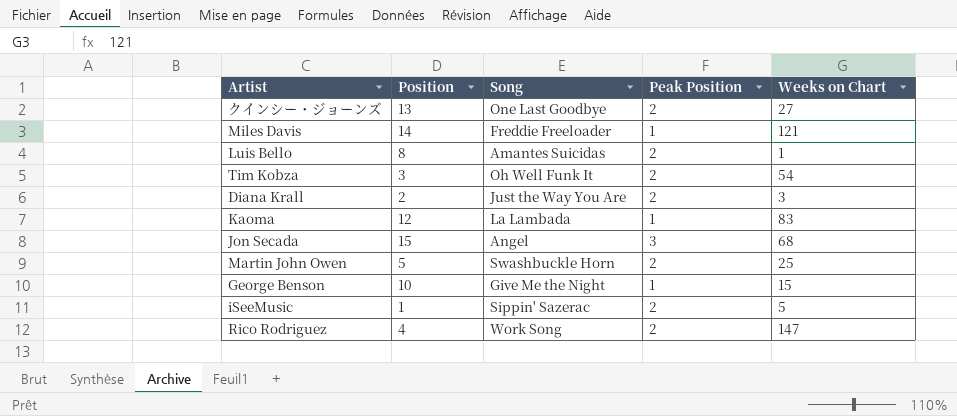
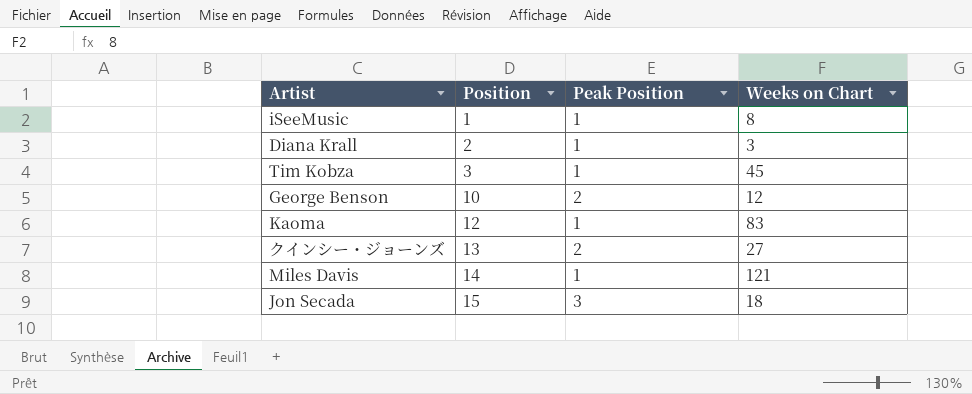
row order: none -> Position ascending
column Song | position: 3 -> none
row Luis Bello: 8 | Amantes Suicidas | 2 | 1 -> none
row Martin John Owen: 5 | Swashbuckle Horn | 2 | 25 -> none
row Rico Rodriguez: 4 | Work Song | 2 | 147 -> none
iSeeMusic | Peak Position: 2 -> 1
iSeeMusic | Weeks on Chart: 5 -> 8
Diana Krall | Peak Position: 2 -> 1
Tim Kobza | Peak Position: 2 -> 1
Tim Kobza | Weeks on Chart: 54 -> 45
George Benson | Peak Position: 1 -> 2
George Benson | Weeks on Chart: 15 -> 12
Jon Secada | Weeks on Chart: 68 -> 18

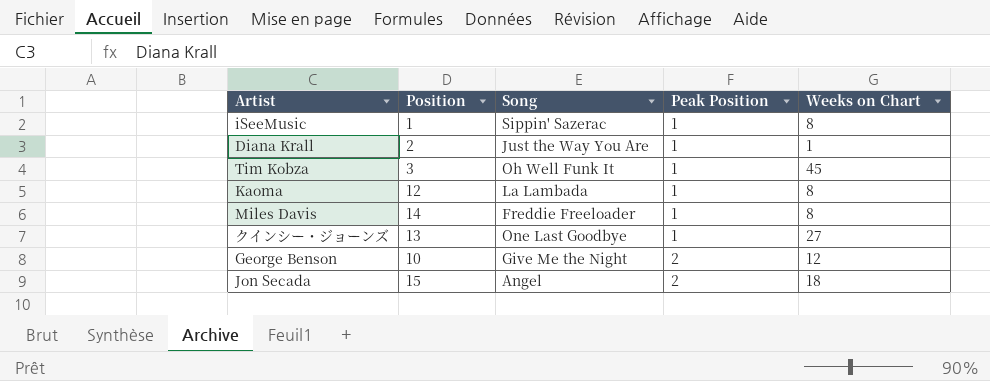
row order: Position ascending -> Peak Position ascending
column Song | position: none -> 3
Diana Krall | Weeks on Chart: 3 -> 1
Kaoma | Weeks on Chart: 83 -> 8
Miles Davis | Weeks on Chart: 121 -> 8
クインシー・ジョーンズ | Peak Position: 2 -> 1
Jon Secada | Peak Position: 3 -> 2

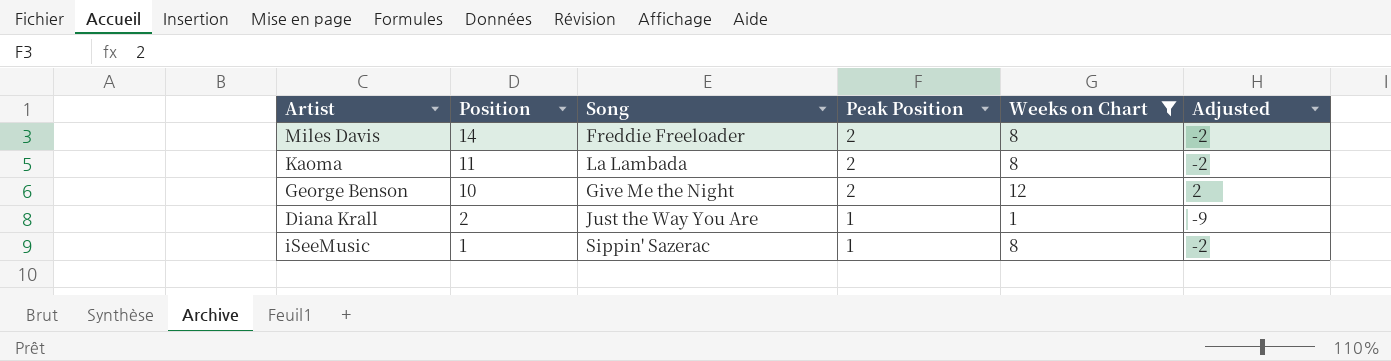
filter: none -> Weeks on Chart <= 12
row order: Peak Position ascending -> Position descending
column Adjusted | formula: none -> [Weeks on Chart] - 10
Miles Davis | Peak Position: 1 -> 2
Kaoma | Position: 12 -> 11
Kaoma | Peak Position: 1 -> 2

